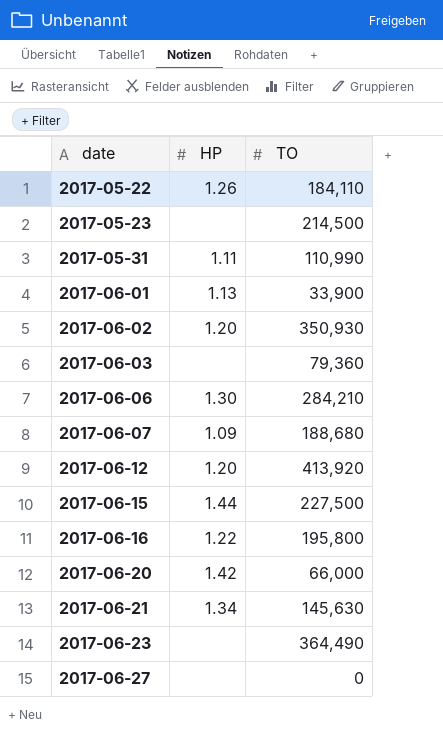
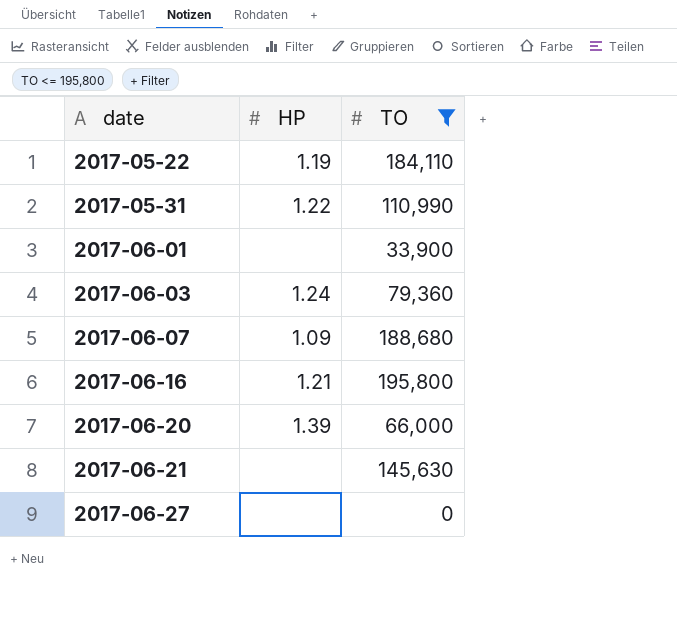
filter: none -> TO <= 195,800
2017-05-22 | HP: 1.26 -> 1.19
2017-05-31 | HP: 1.11 -> 1.22
2017-06-01 | HP: 1.13 -> none
2017-06-03 | HP: none -> 1.24
2017-06-16 | HP: 1.22 -> 1.21
2017-06-20 | HP: 1.42 -> 1.39
2017-06-21 | HP: 1.34 -> none

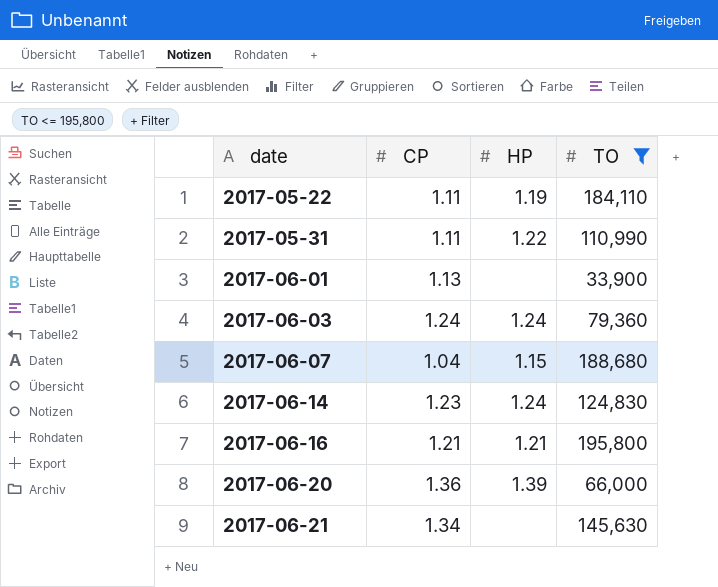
column CP | position: none -> 2
row 2017-06-27: none | 0 -> none
2017-06-07 | HP: 1.09 -> 1.15
row 2017-06-14: none -> 1.23 | 1.24 | 124,830

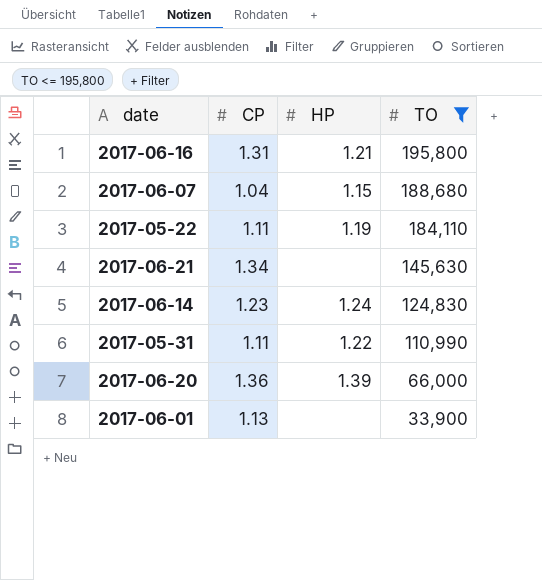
row order: date ascending -> TO descending
row 2017-06-03: 1.24 | 1.24 | 79,360 -> none
2017-06-16 | CP: 1.21 -> 1.31

